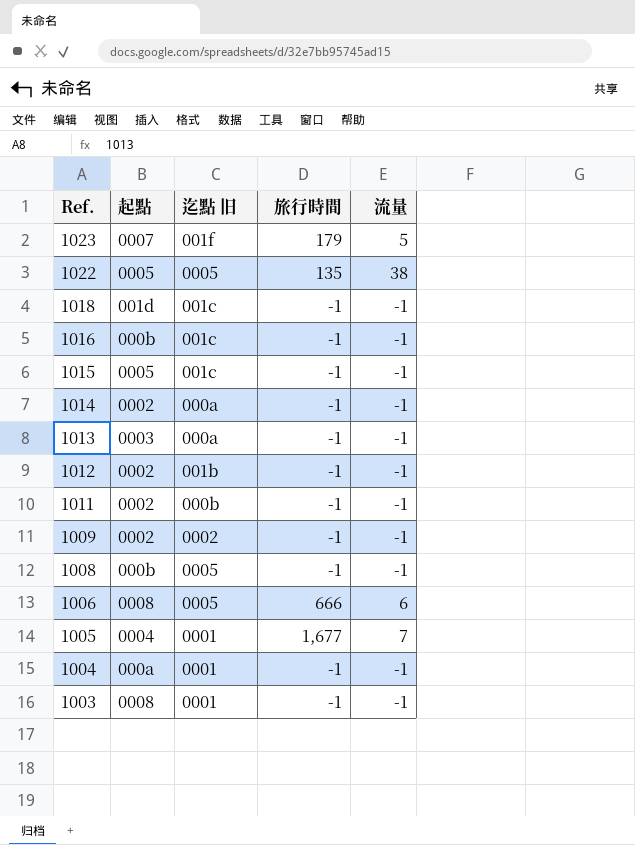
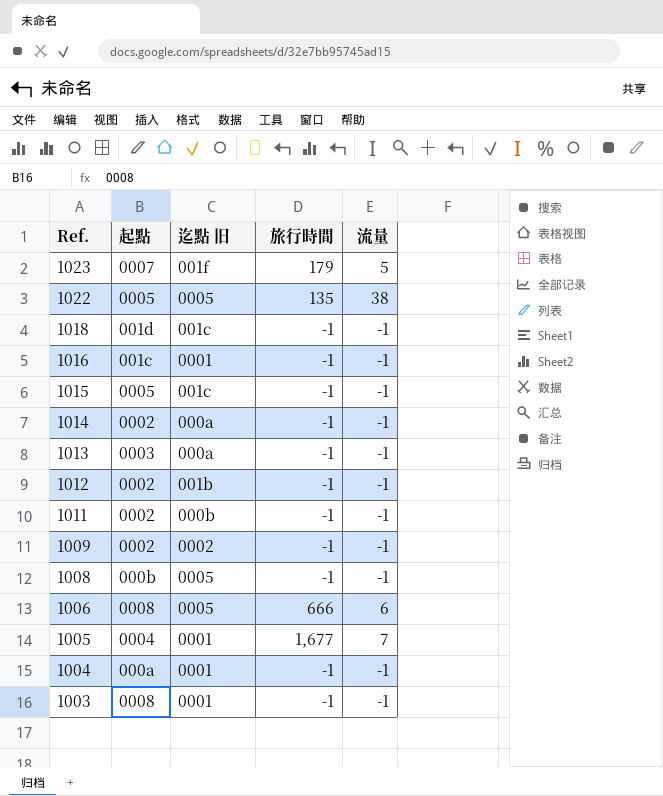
1016 | 起點: 000b -> 001c
1016 | 迄點 旧: 001c -> 0001

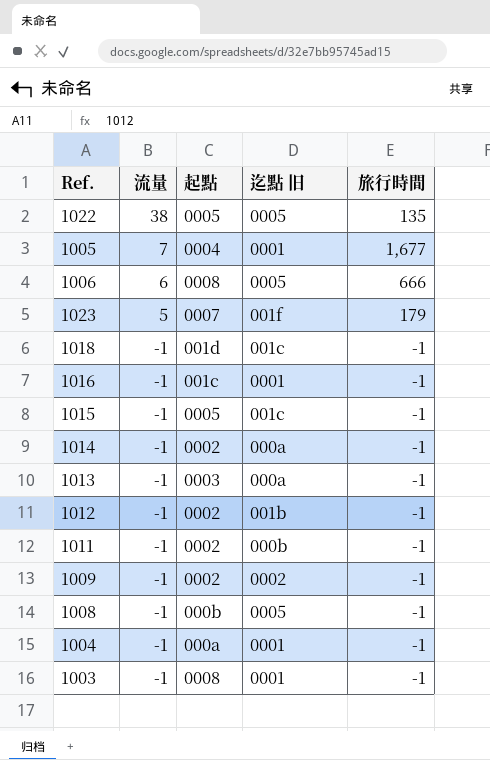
row order: Ref. descending -> 流量 descending
column 流量 | position: 5 -> 2

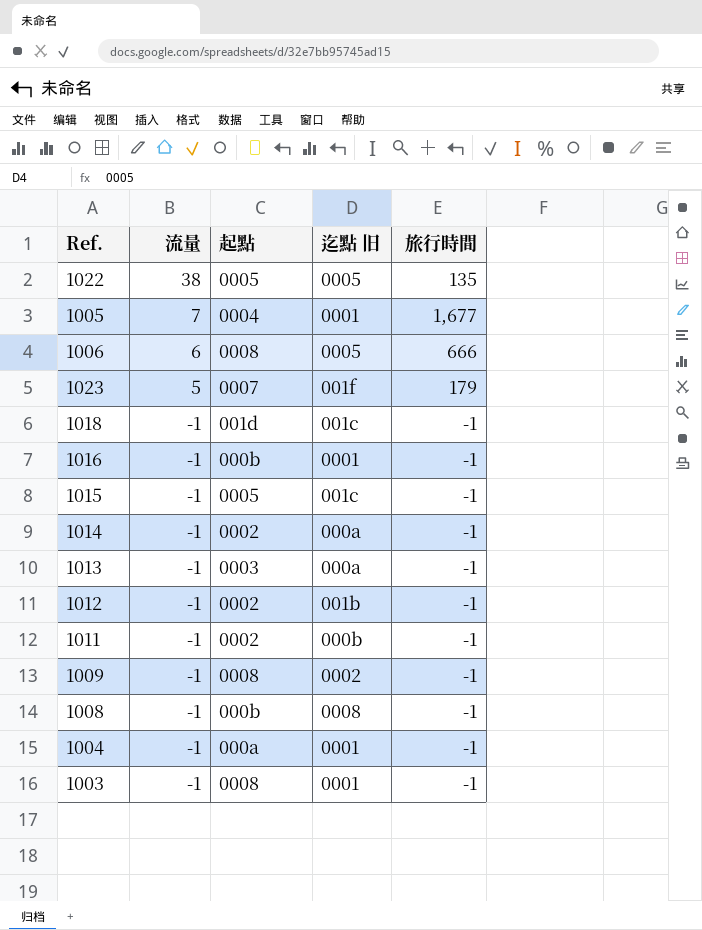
1016 | 起點: 001c -> 000b
1009 | 起點: 0002 -> 0008
1008 | 迄點 旧: 0005 -> 0008

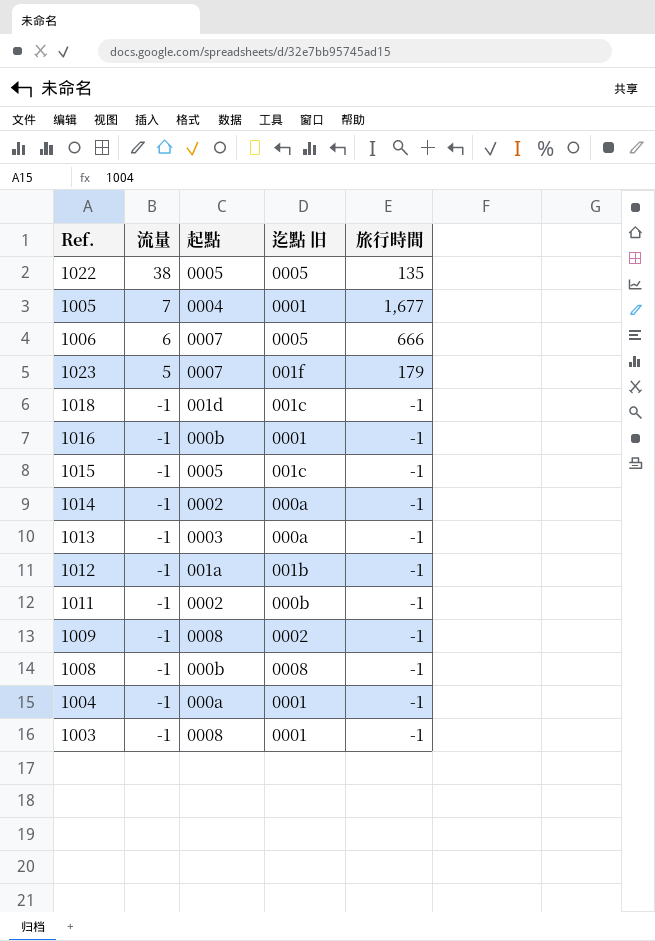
1006 | 起點: 0008 -> 0007
1012 | 起點: 0002 -> 001a

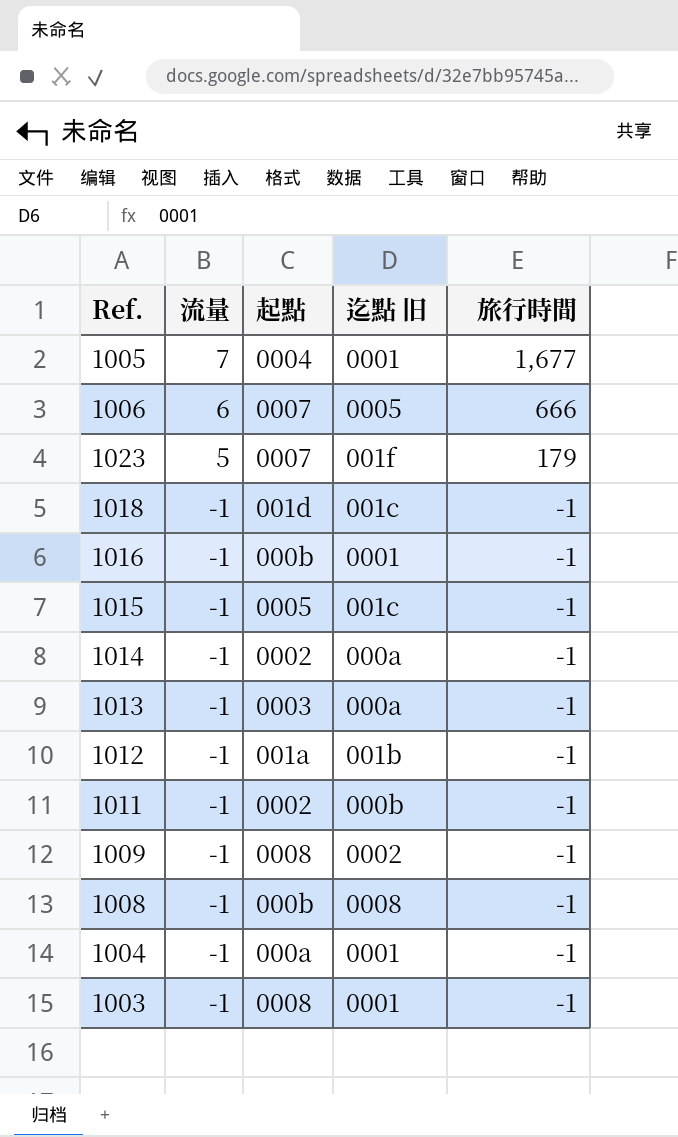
row 1022: 38 | 0005 | 0005 | 135 -> none

